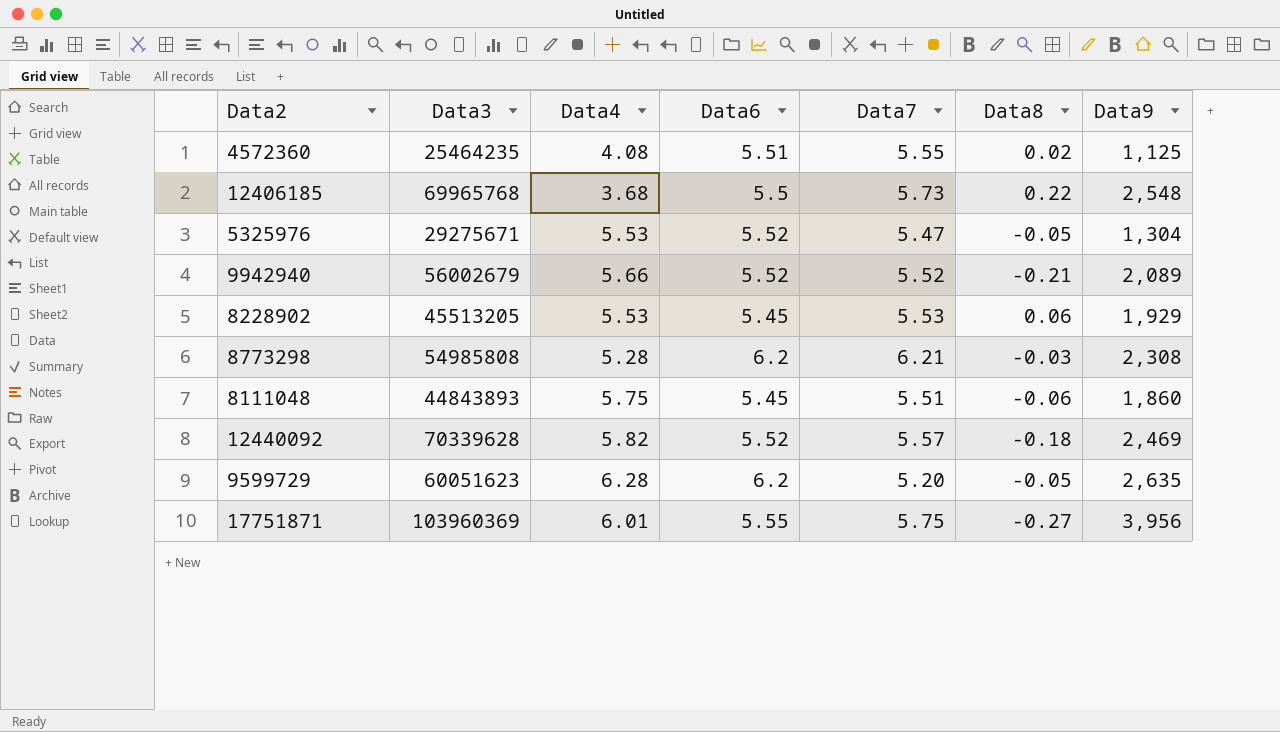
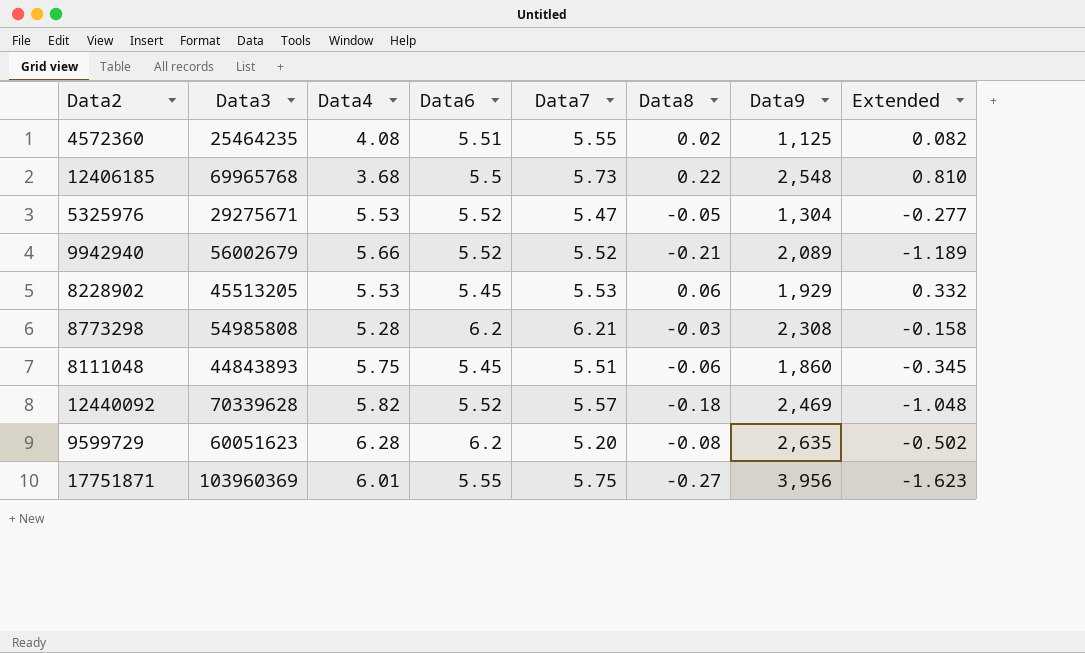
column Extended | formula: none -> [Data4] * [Data8]
9599729 | Data8: -0.05 -> -0.08

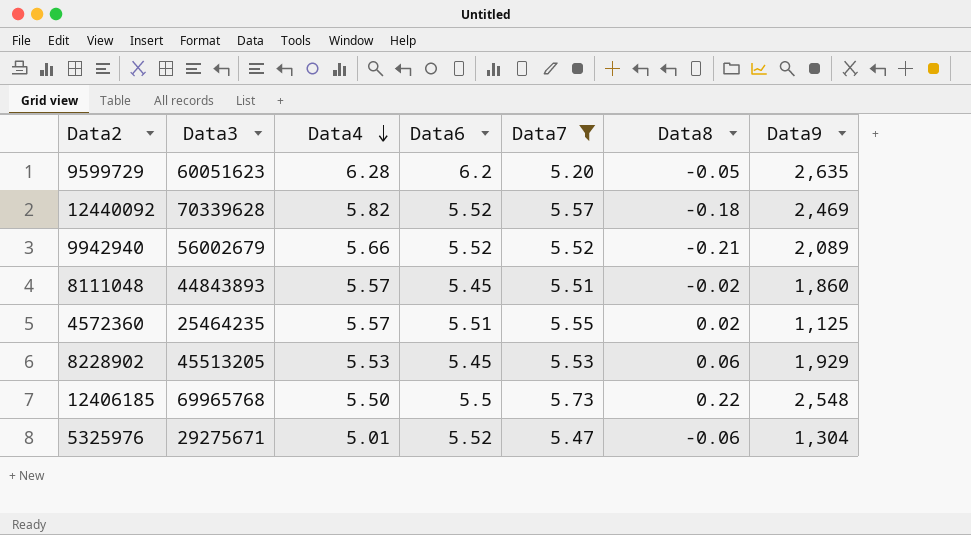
filter: none -> Data7 <= 5.73
row order: none -> Data4 descending
column Extended | formula: [Data4] * [Data8] -> none
9599729 | Data8: -0.08 -> -0.05
8111048 | Data4: 5.75 -> 5.57
8111048 | Data8: -0.06 -> -0.02
4572360 | Data4: 4.08 -> 5.57
12406185 | Data4: 3.68 -> 5.50
5325976 | Data4: 5.53 -> 5.01
5325976 | Data8: -0.05 -> -0.06

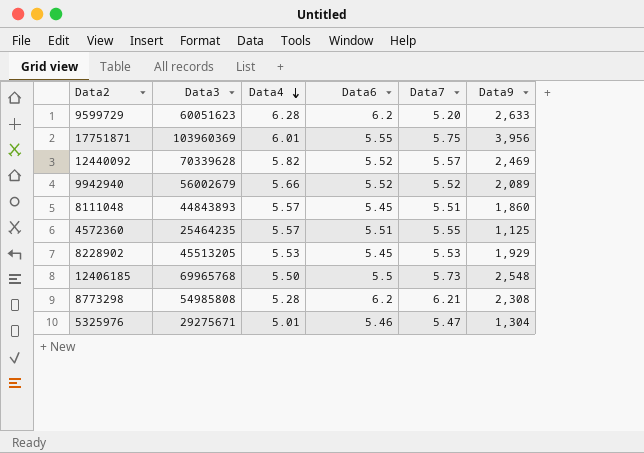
filter: Data7 <= 5.73 -> none
column Data8 | position: 6 -> none
9599729 | Data9: 2,635 -> 2,633
5325976 | Data6: 5.52 -> 5.46

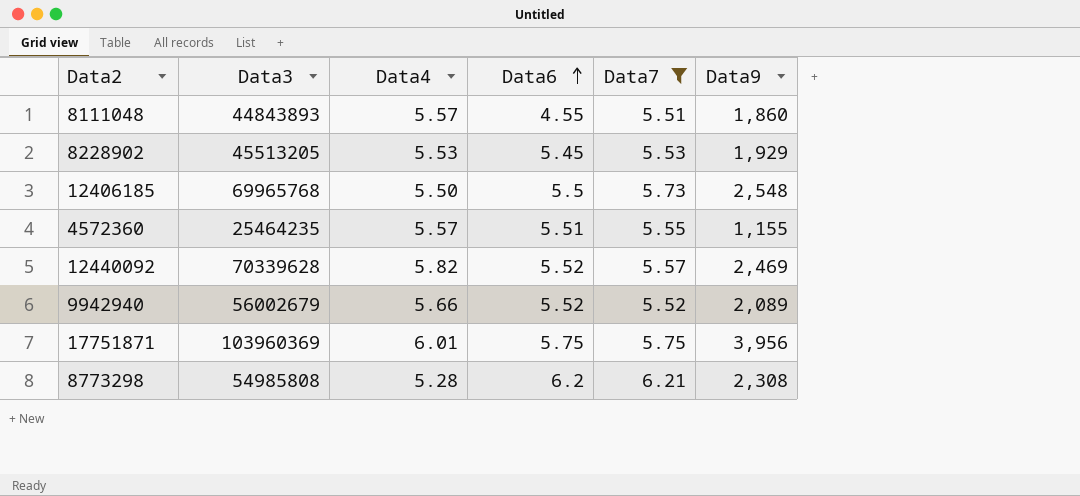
filter: none -> Data7 >= 5.51
row order: Data4 descending -> Data6 ascending
8111048 | Data6: 5.45 -> 4.55
4572360 | Data9: 1,125 -> 1,155
17751871 | Data6: 5.55 -> 5.75

